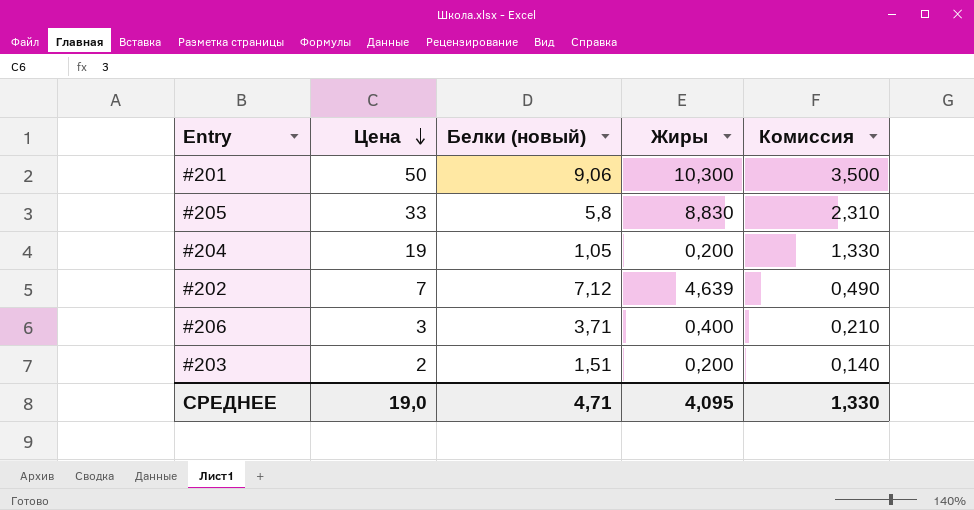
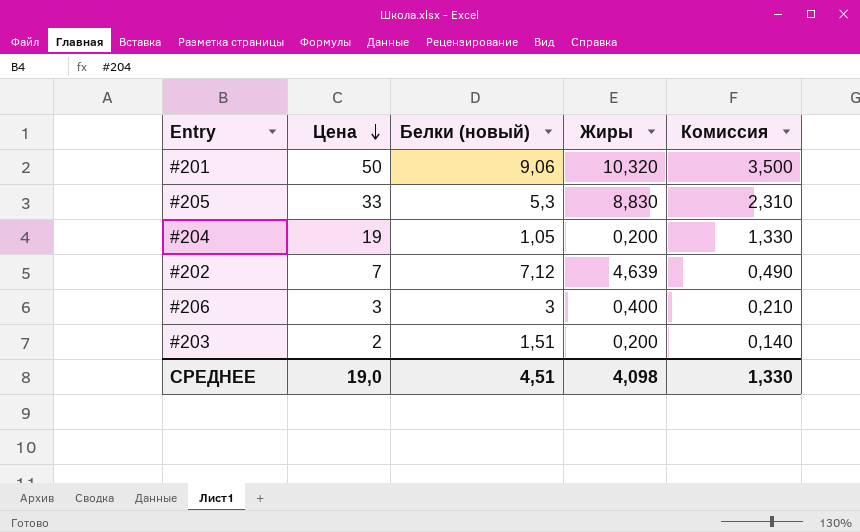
#201 | Жиры: 10,300 -> 10,320
#205 | Белки (новый): 5,8 -> 5,3
#206 | Белки (новый): 3,71 -> 3
СРЕДНЕЕ | Белки (новый): 4,71 -> 4,51
СРЕДНЕЕ | Жиры: 4,095 -> 4,098

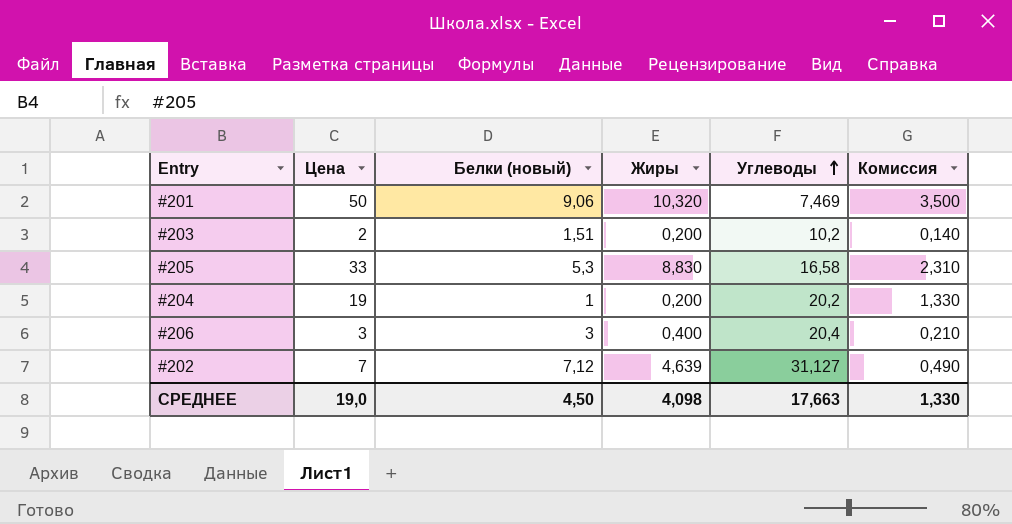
row order: Цена descending -> Углеводы ascending
column Углеводы | position: none -> 5
#204 | Белки (новый): 1,05 -> 1
СРЕДНЕЕ | Белки (новый): 4,51 -> 4,50

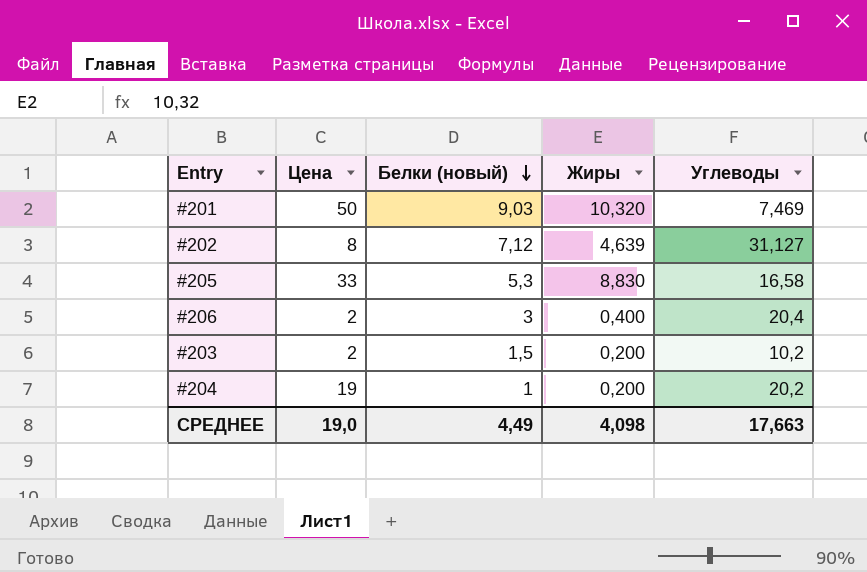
row order: Углеводы ascending -> Белки (новый) descending
column Комиссия | formula: [Цена] * 0,07 -> none
#201 | Белки (новый): 9,06 -> 9,03
#202 | Цена: 7 -> 8
#206 | Цена: 3 -> 2
#203 | Белки (новый): 1,51 -> 1,5
СРЕДНЕЕ | Белки (новый): 4,50 -> 4,49

